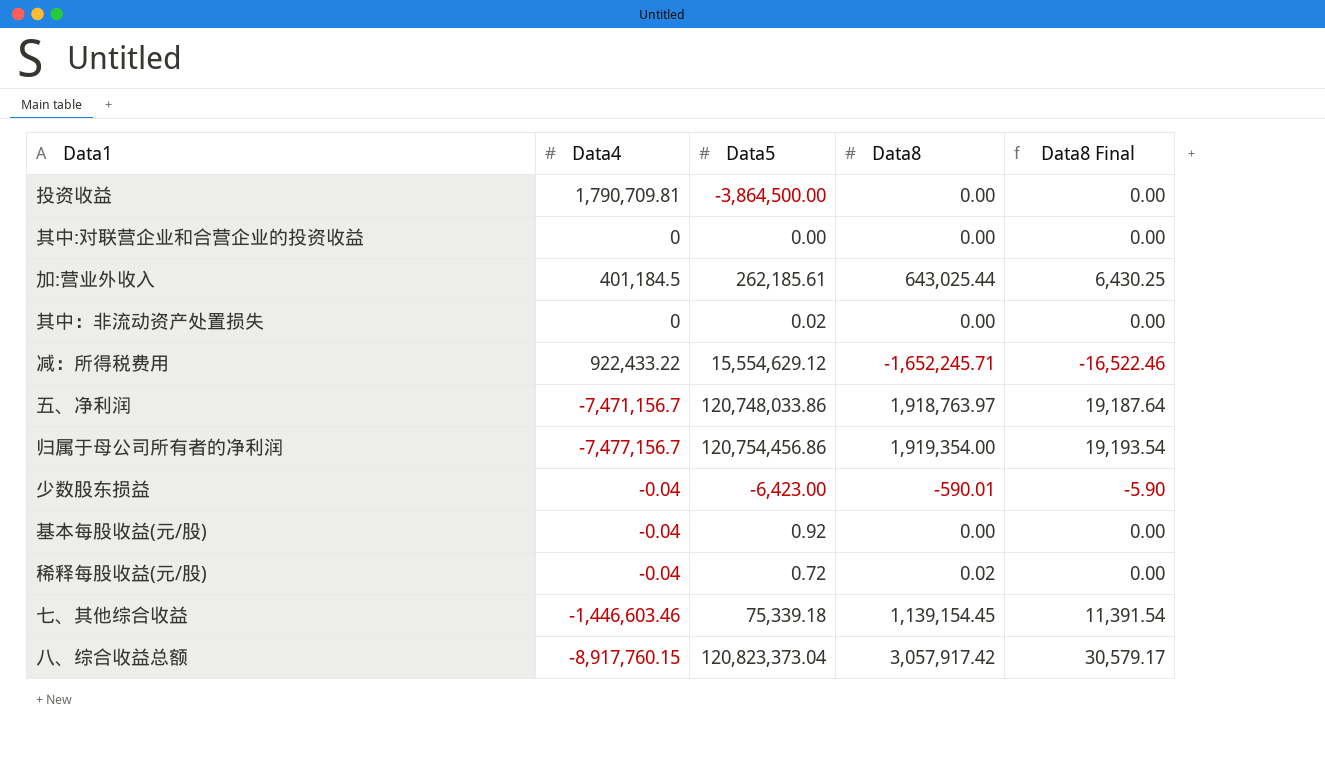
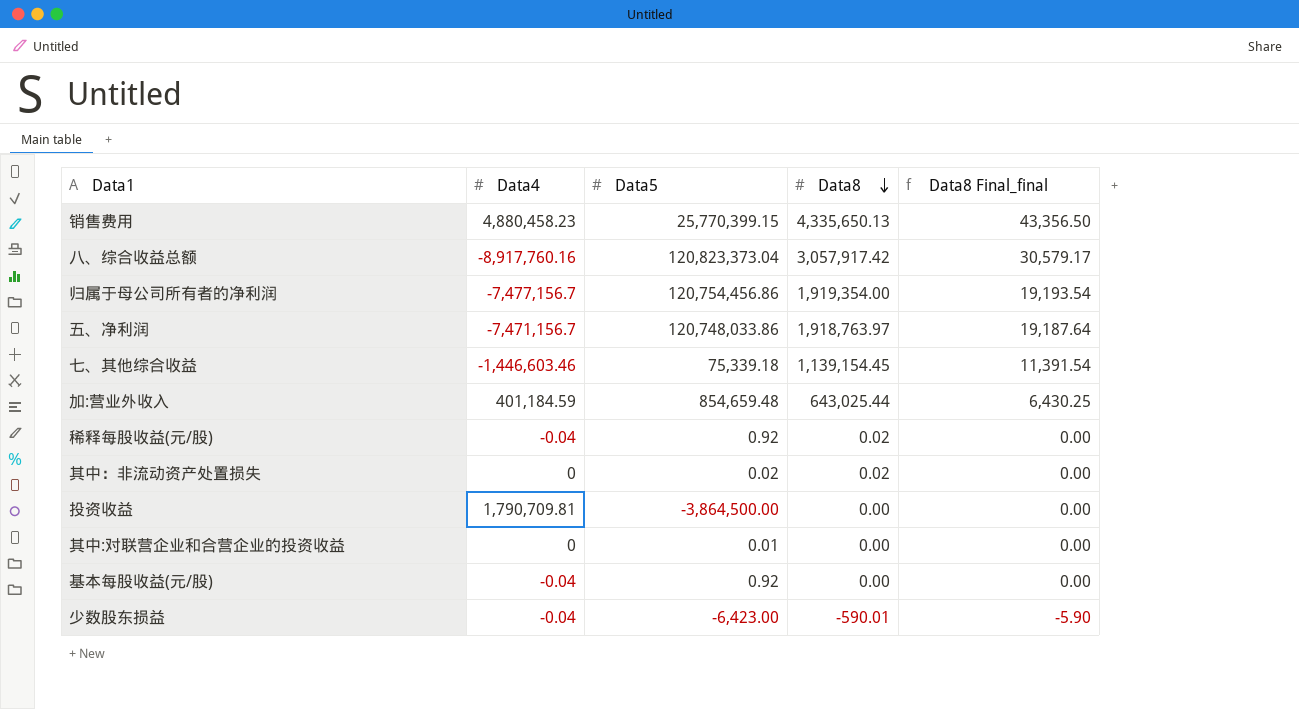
row order: none -> Data8 descending
column name: Data8 Final -> Data8 Final_final
row 减：所得税费用: 922,433.22 | 15,554,629.12 | -1,652,245.71 | -16,522.46 -> none
row 销售费用: none -> 4,880,458.23 | 25,770,399.15 | 4,335,650.13 | 43,356.50
八、综合收益总额 | Data4: -8,917,760.15 -> -8,917,760.16
加:营业外收入 | Data4: 401,184.5 -> 401,184.59
加:营业外收入 | Data5: 262,185.61 -> 854,659.48
稀释每股收益(元/股) | Data5: 0.72 -> 0.92
其中：非流动资产处置损失 | Data8: 0.00 -> 0.02
其中:对联营企业和合营企业的投资收益 | Data5: 0.00 -> 0.01

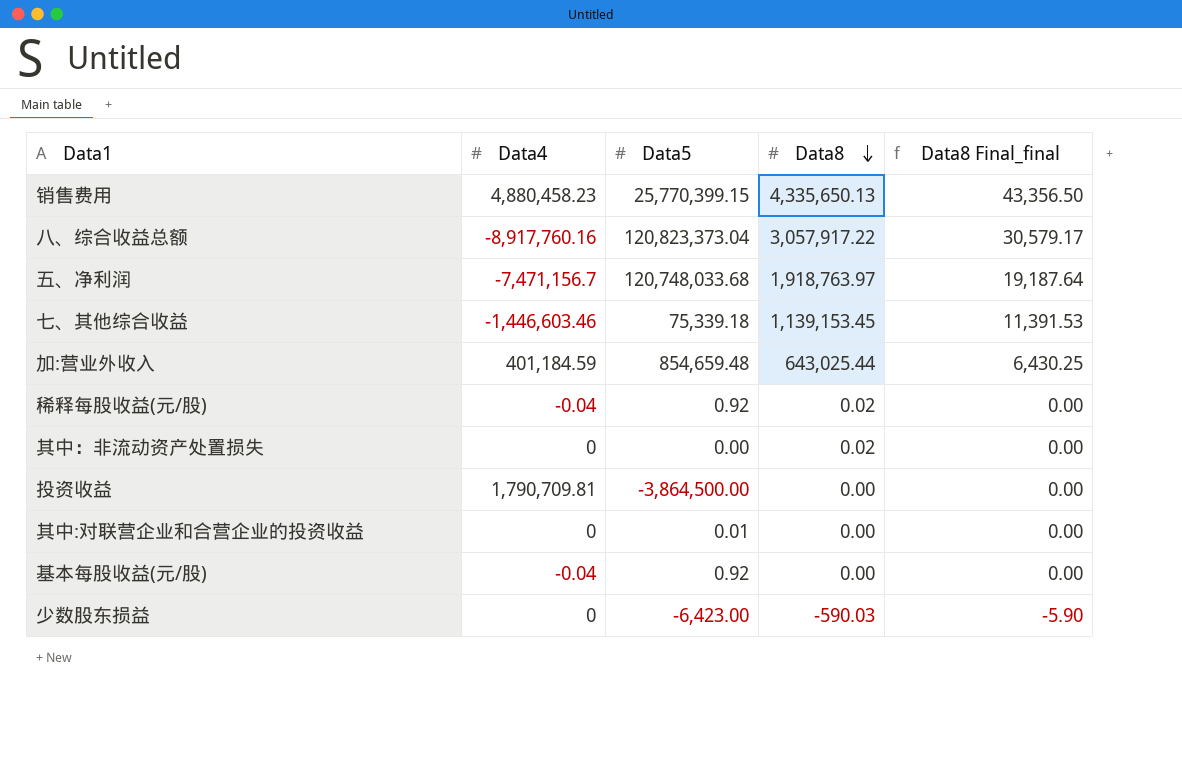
row 归属于母公司所有者的净利润: -7,477,156.7 | 120,754,456.86 | 1,919,354.00 | 19,193.54 -> none
八、综合收益总额 | Data8: 3,057,917.42 -> 3,057,917.22
五、净利润 | Data5: 120,748,033.86 -> 120,748,033.68
七、其他综合收益 | Data8: 1,139,154.45 -> 1,139,153.45
七、其他综合收益 | Data8 Final_final: 11,391.54 -> 11,391.53
其中：非流动资产处置损失 | Data5: 0.02 -> 0.00
少数股东损益 | Data4: -0.04 -> 0
少数股东损益 | Data8: -590.01 -> -590.03

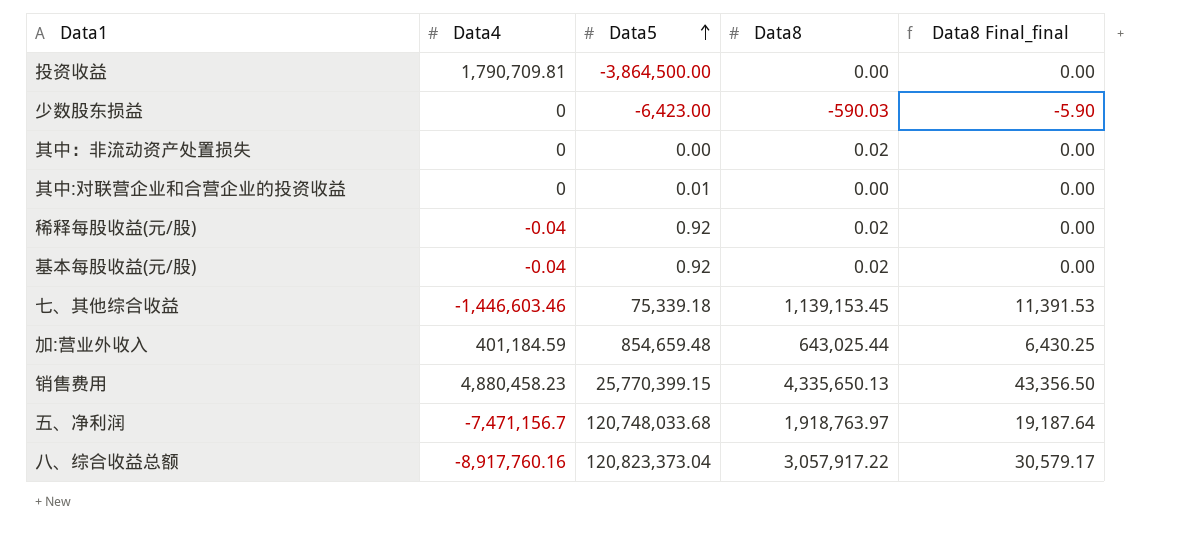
row order: Data8 descending -> Data5 ascending
基本每股收益(元/股) | Data8: 0.00 -> 0.02

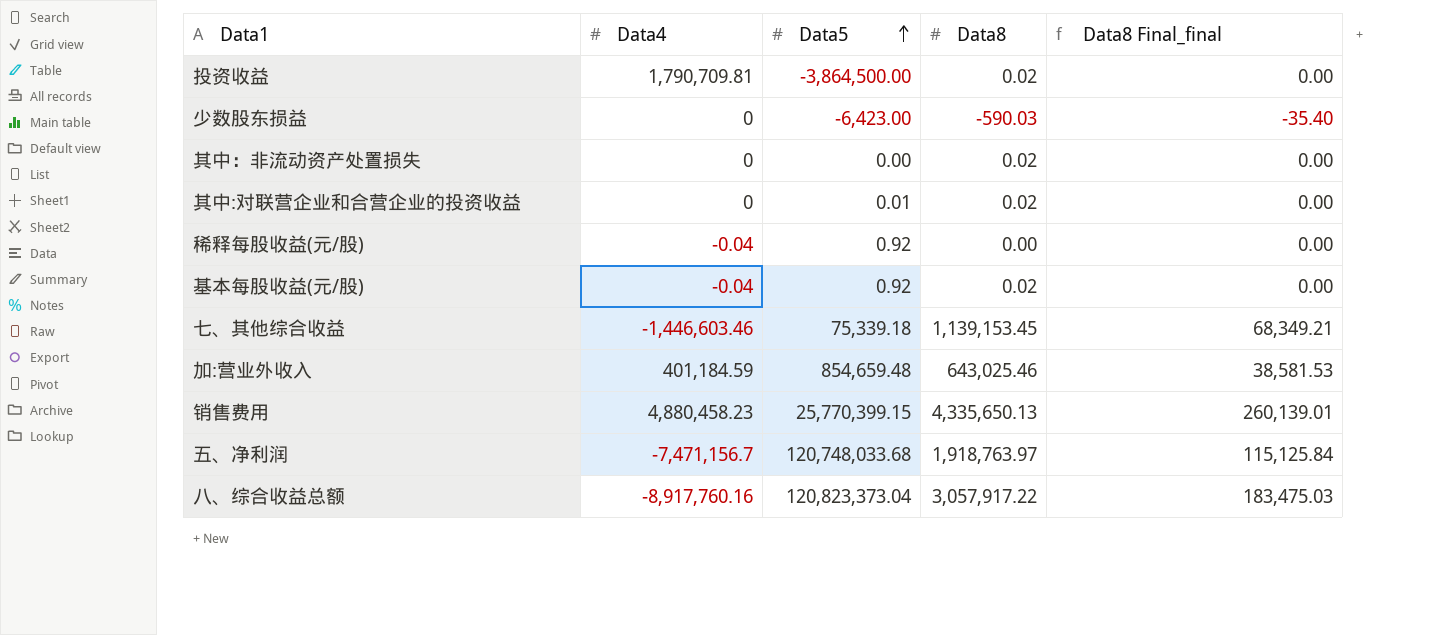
column Data8 Final_final | formula: [Data8] * 0.01 -> [Data8] * 0.06
投资收益 | Data8: 0.00 -> 0.02
其中:对联营企业和合营企业的投资收益 | Data8: 0.00 -> 0.02
稀释每股收益(元/股) | Data8: 0.02 -> 0.00
加:营业外收入 | Data8: 643,025.44 -> 643,025.46

